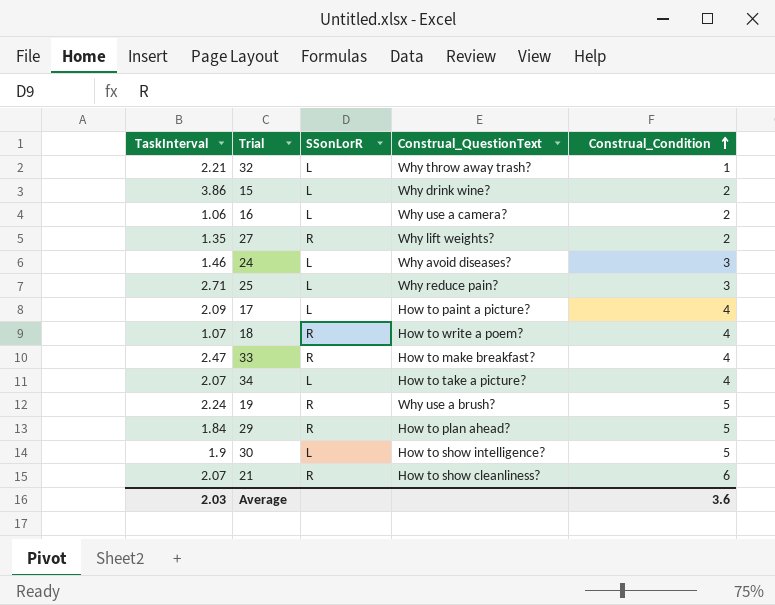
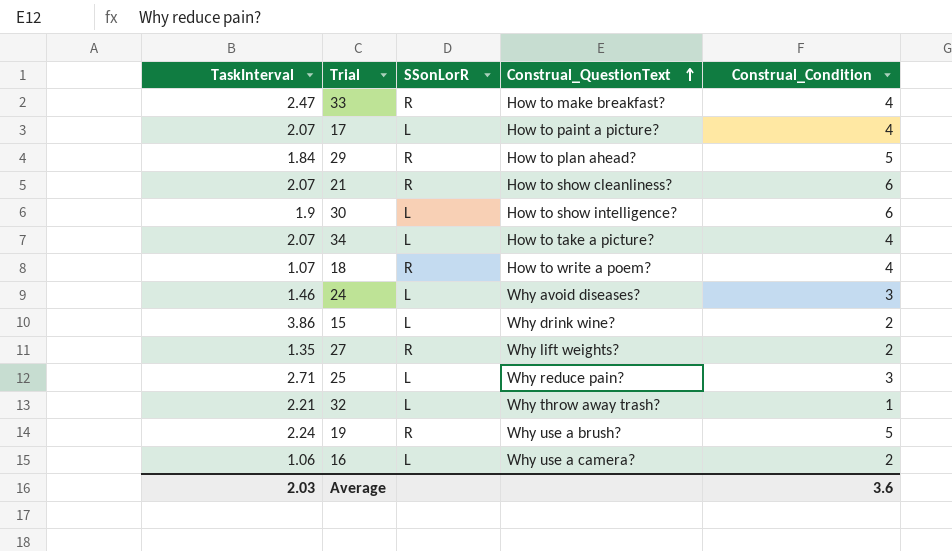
row order: Construal_Condition ascending -> Construal_QuestionText ascending
17 | TaskInterval: 2.09 -> 2.07
30 | Construal_Condition: 5 -> 6

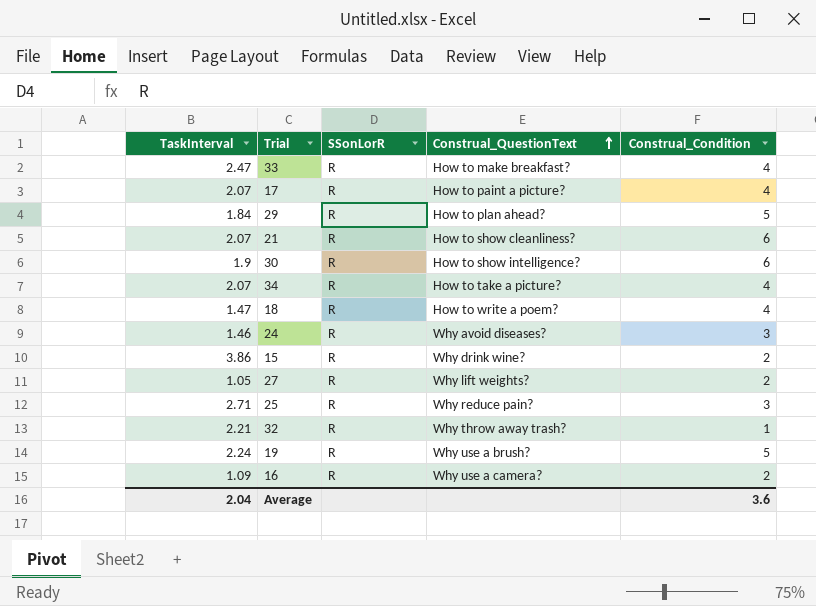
17 | SSonLorR: L -> R
30 | SSonLorR: L -> R
34 | SSonLorR: L -> R
18 | TaskInterval: 1.07 -> 1.47
24 | SSonLorR: L -> R
15 | SSonLorR: L -> R
27 | TaskInterval: 1.35 -> 1.05
25 | SSonLorR: L -> R
32 | SSonLorR: L -> R
16 | TaskInterval: 1.06 -> 1.09
16 | SSonLorR: L -> R
Average | TaskInterval: 2.03 -> 2.04

